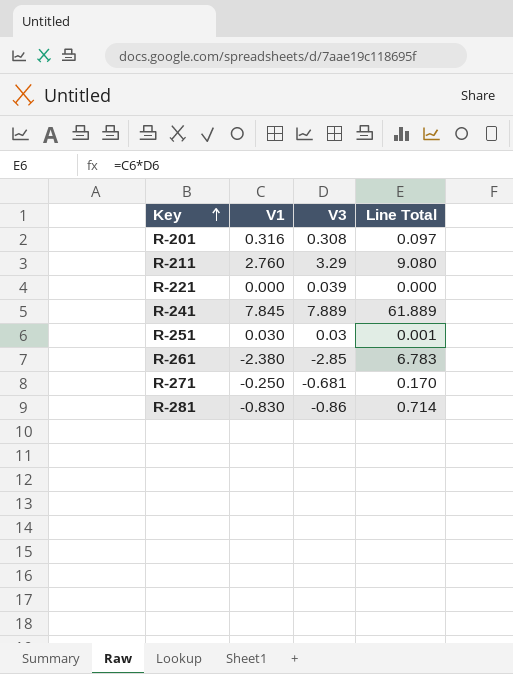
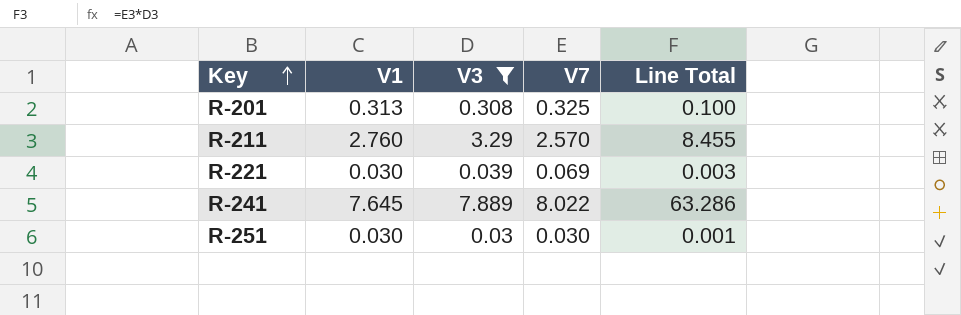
filter: none -> V3 >= 0.03
column V7 | position: none -> 4
column Line Total | formula: [V1] * [V3] -> [V3] * [V7]
R-201 | V1: 0.316 -> 0.313
R-221 | V1: 0.000 -> 0.030
R-241 | V1: 7.845 -> 7.645

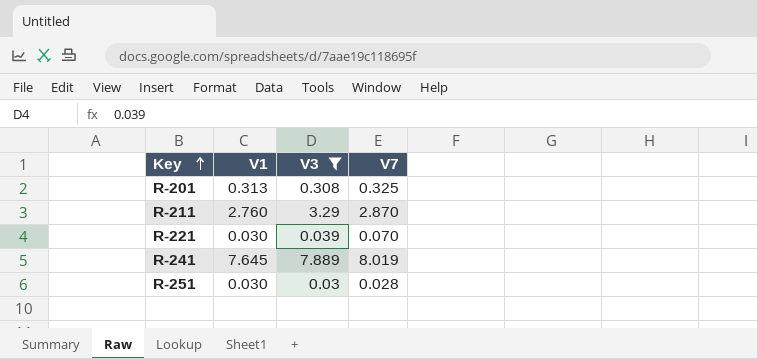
column Line Total | formula: [V3] * [V7] -> none
R-211 | V7: 2.570 -> 2.870
R-221 | V7: 0.069 -> 0.070
R-241 | V7: 8.022 -> 8.019
R-251 | V7: 0.030 -> 0.028

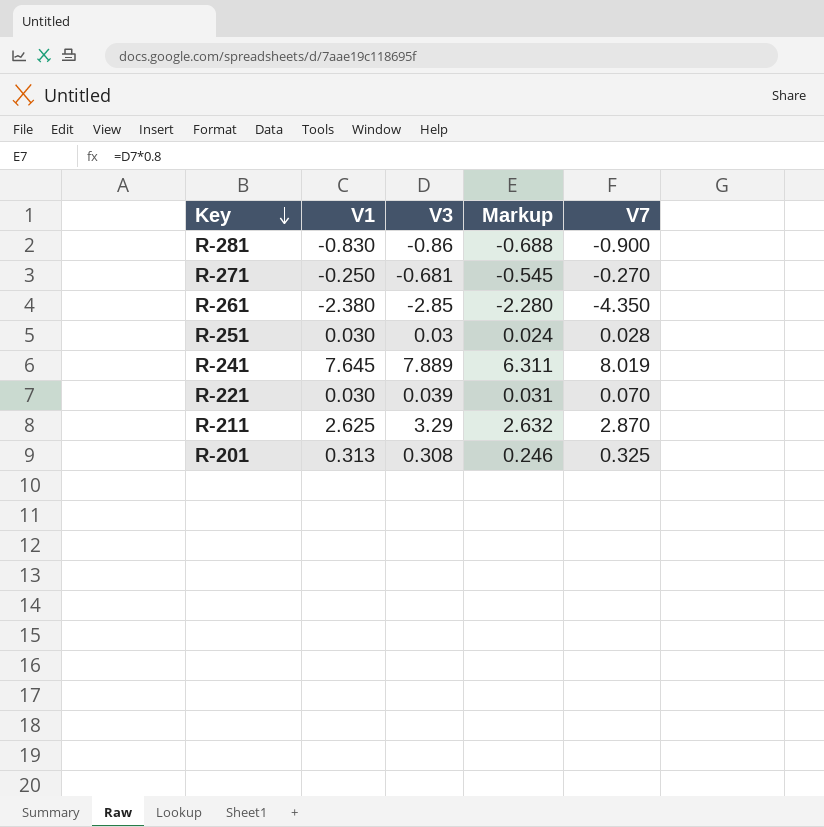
filter: V3 >= 0.03 -> none
row order: Key ascending -> Key descending
column Markup | formula: none -> [V3] * 0.8
R-211 | V1: 2.760 -> 2.625

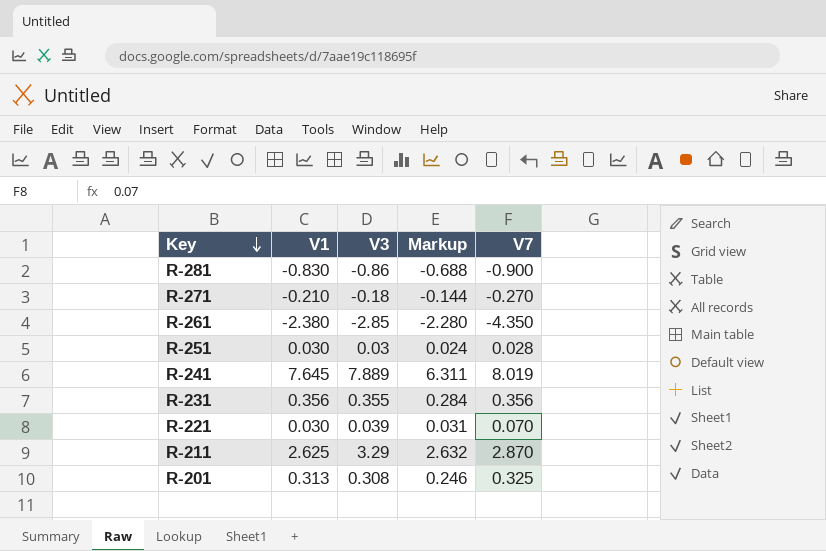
R-271 | V1: -0.250 -> -0.210
R-271 | V3: -0.681 -> -0.18
R-271 | Markup: -0.545 -> -0.144
row R-231: none -> 0.356 | 0.355 | 0.284 | 0.356

